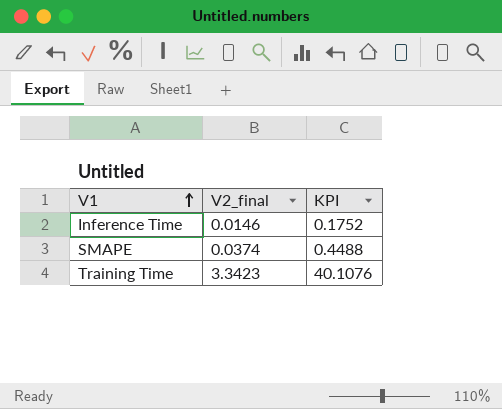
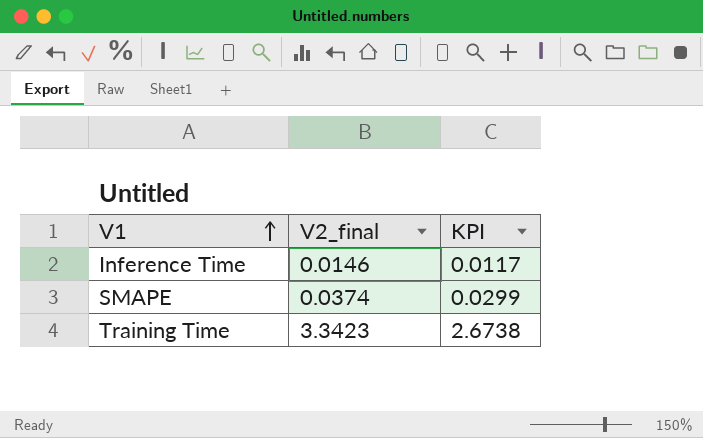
column KPI | formula: [V2_final] * 12 -> [V2_final] * 0.8

